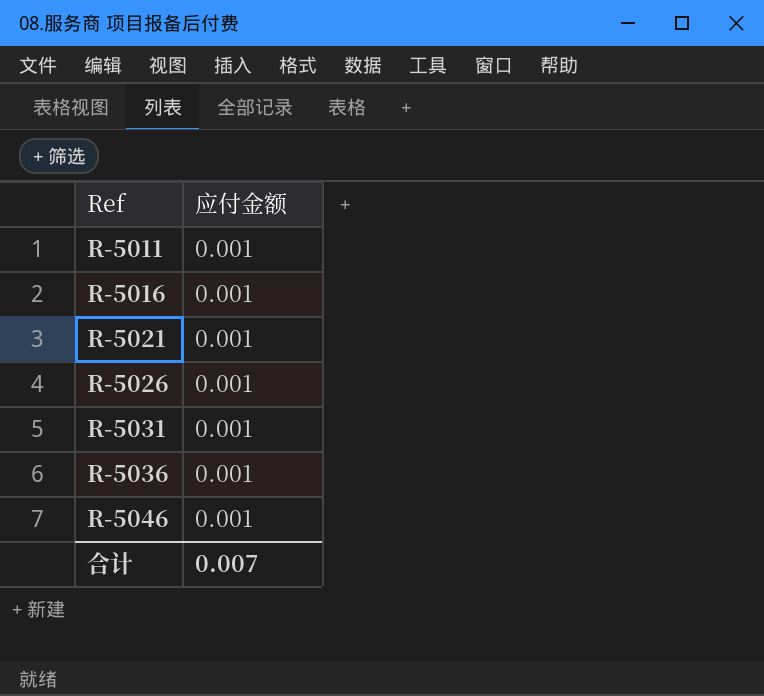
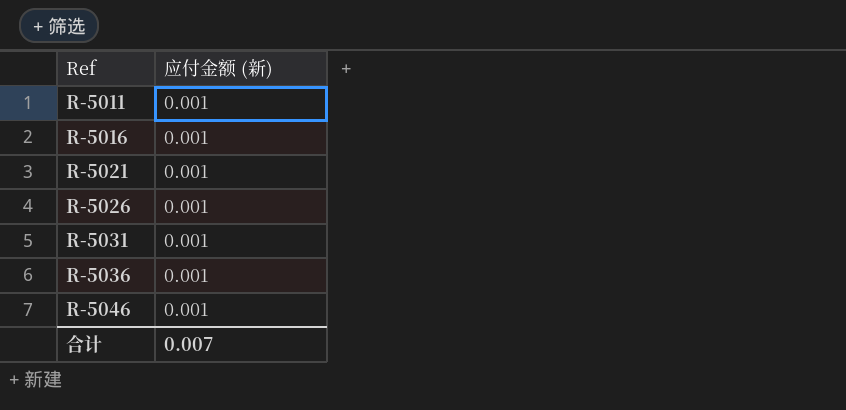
column name: 应付金额 -> 应付金额 (新)

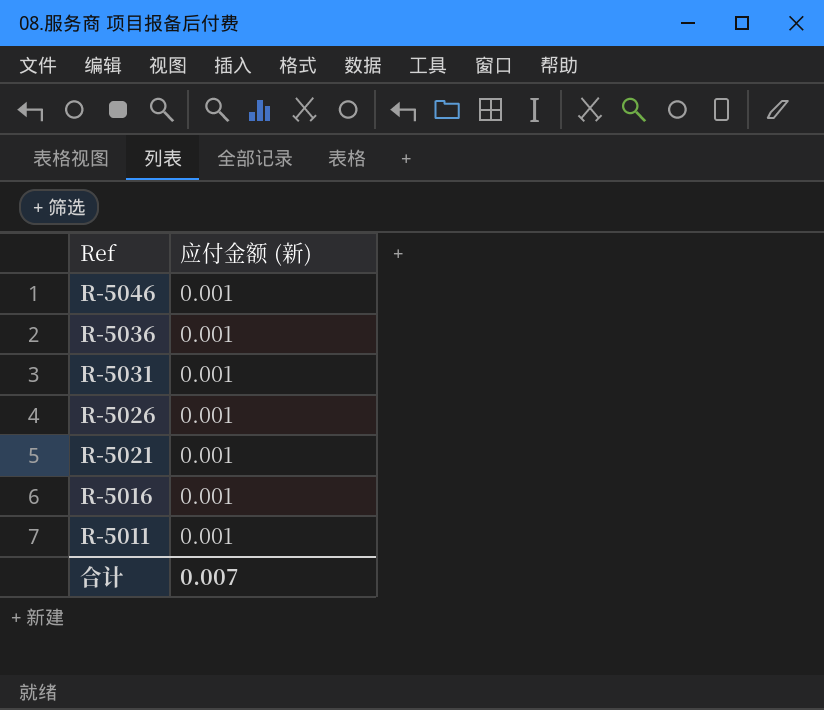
row order: Ref ascending -> Ref descending

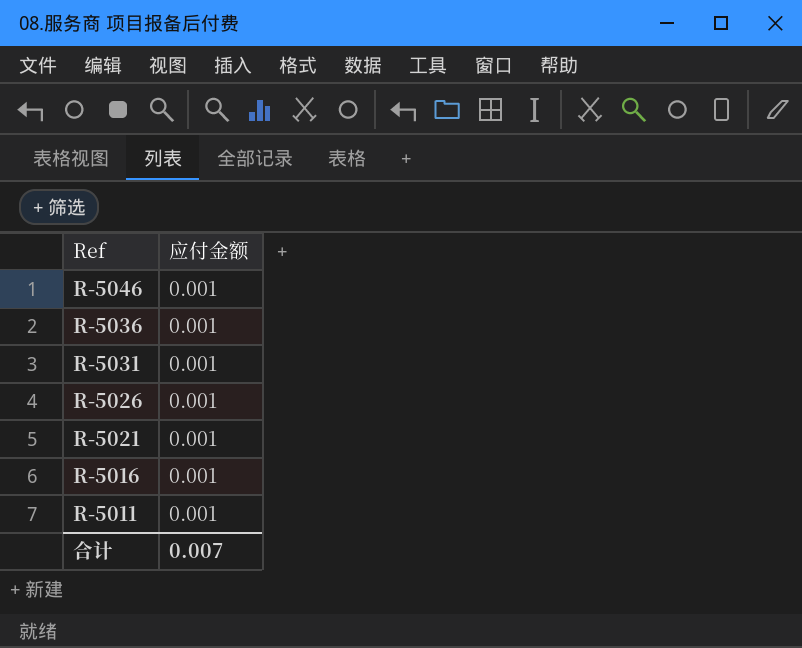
column name: 应付金额 (新) -> 应付金额

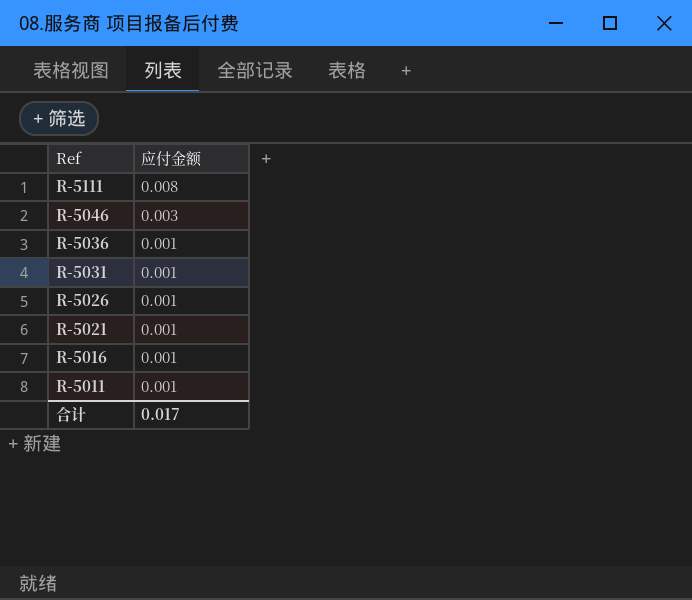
row R-5111: none -> 0.008
R-5046 | 应付金额: 0.001 -> 0.003
合计 | 应付金额: 0.007 -> 0.017

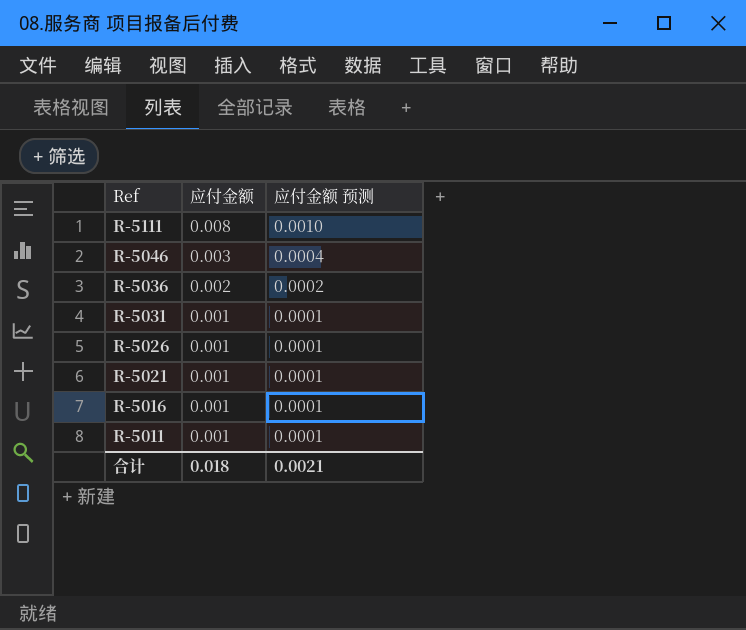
column 应付金额 预测 | formula: none -> [应付金额] * 0.12
R-5036 | 应付金额: 0.001 -> 0.002
合计 | 应付金额: 0.017 -> 0.018

